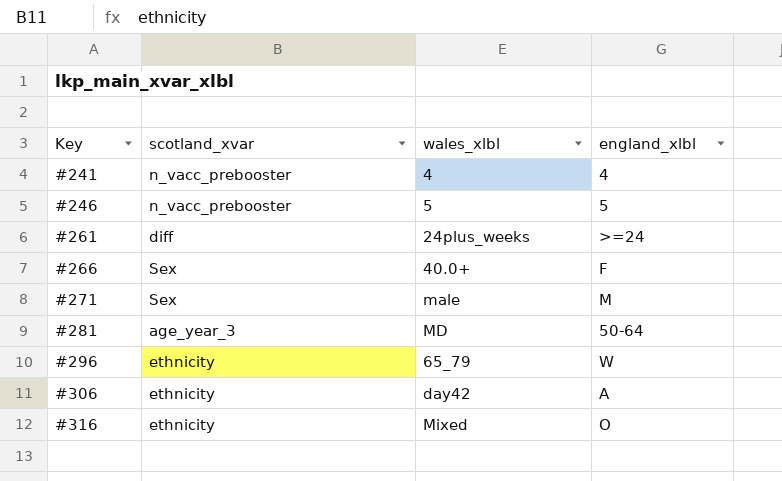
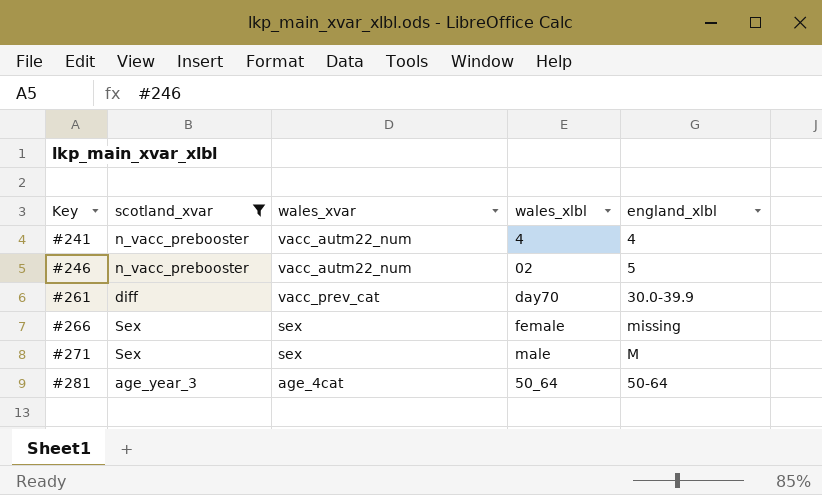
filter: none -> scotland_xvar != ethnicity
column wales_xvar | position: none -> 3
#246 | wales_xlbl: 5 -> 02
#261 | wales_xlbl: 24plus_weeks -> day70
#261 | england_xlbl: >=24 -> 30.0-39.9
#266 | wales_xlbl: 40.0+ -> female
#266 | england_xlbl: F -> missing
#281 | wales_xlbl: MD -> 50_64

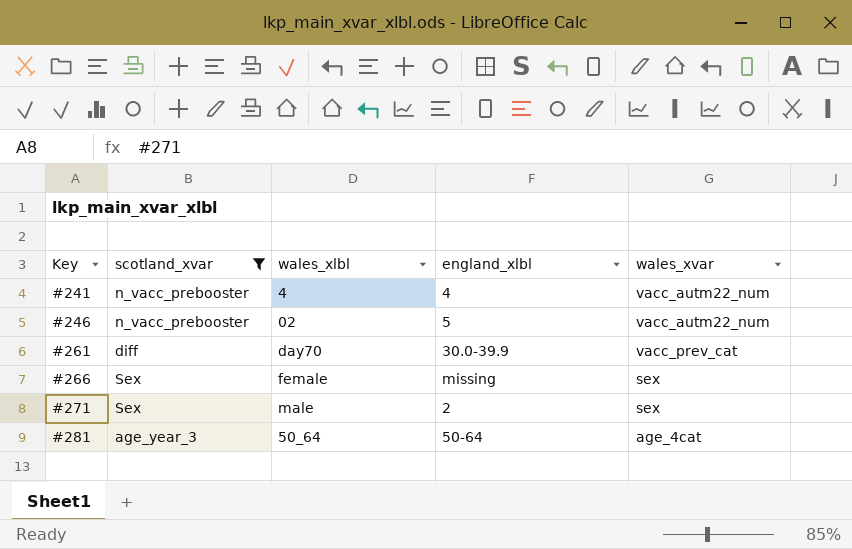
column wales_xvar | position: 3 -> 5
#271 | england_xlbl: M -> 2

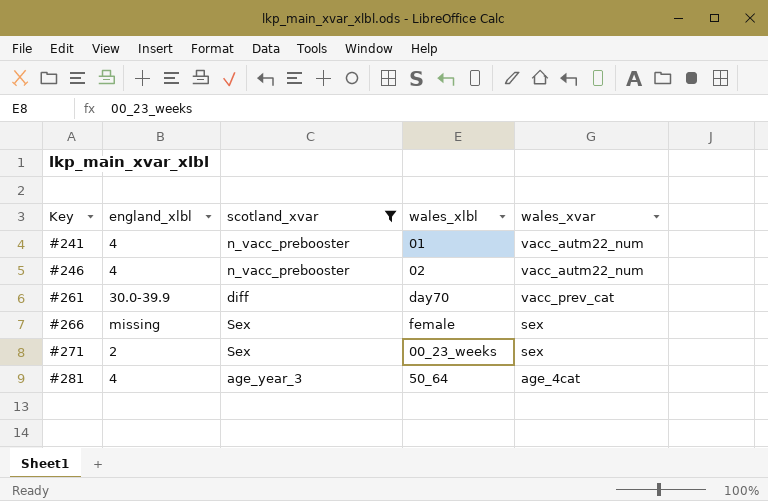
column england_xlbl | position: 4 -> 2
#241 | wales_xlbl: 4 -> 01
#246 | england_xlbl: 5 -> 4
#271 | wales_xlbl: male -> 00_23_weeks
#281 | england_xlbl: 50-64 -> 4

